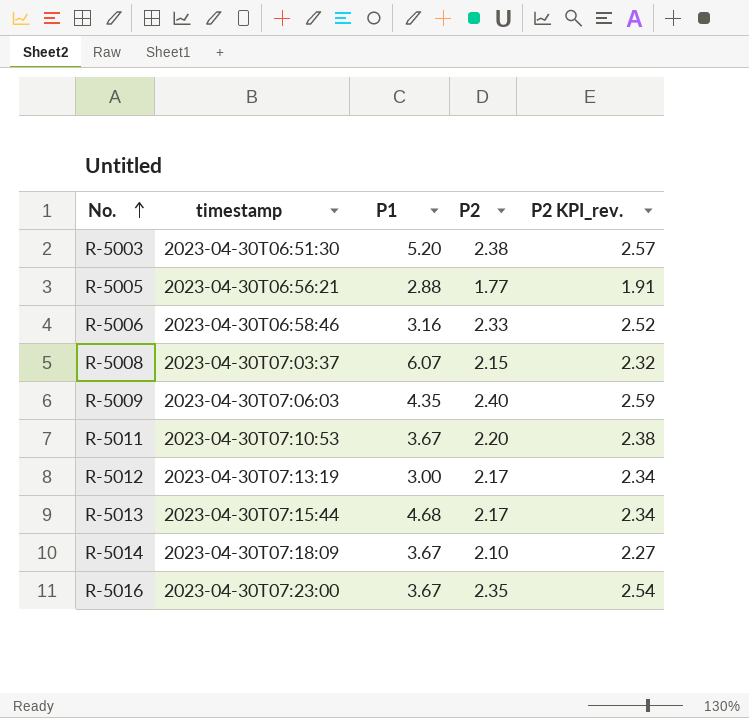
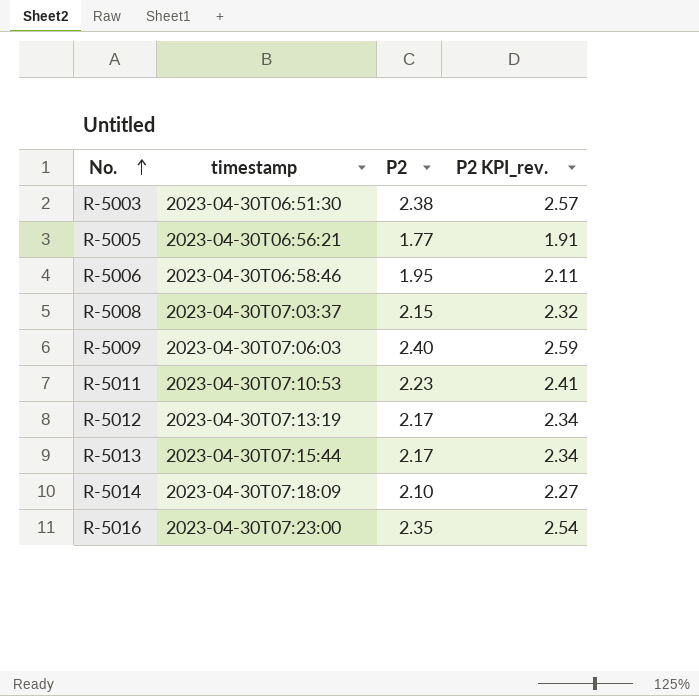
column P1 | position: 3 -> none
R-5006 | P2: 2.33 -> 1.95
R-5006 | P2 KPI_rev.: 2.52 -> 2.11
R-5011 | P2: 2.20 -> 2.23
R-5011 | P2 KPI_rev.: 2.38 -> 2.41

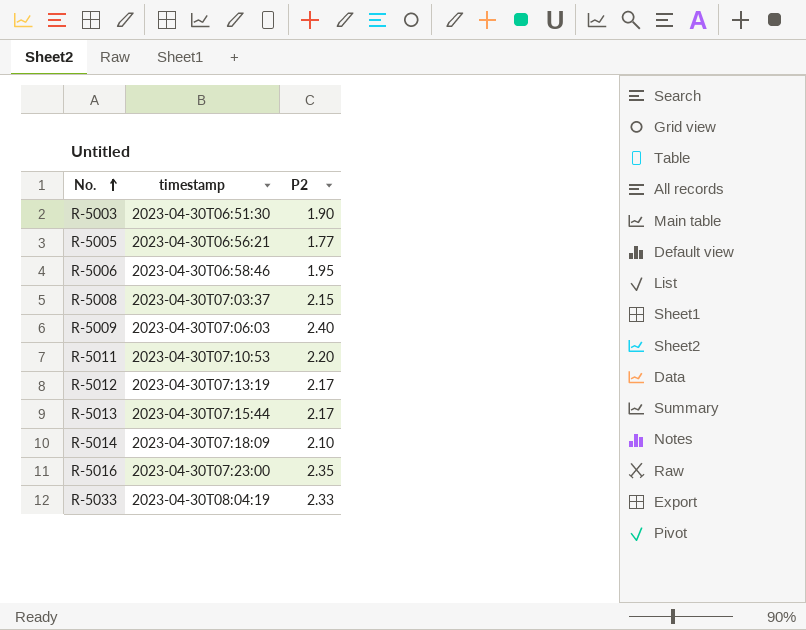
column P2 KPI_rev. | formula: [P2] * 1.08 -> none
R-5003 | P2: 2.38 -> 1.90
R-5011 | P2: 2.23 -> 2.20
row R-5033: none -> 2023-04-30T08:04:19 | 2.33

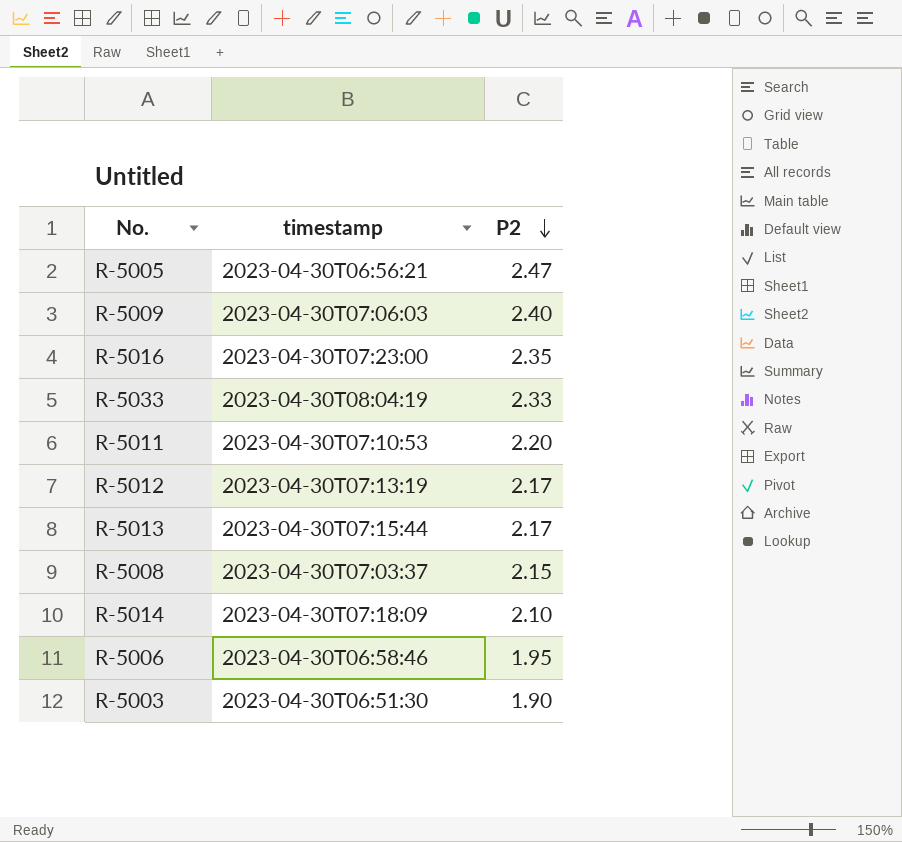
row order: No. ascending -> P2 descending
R-5005 | P2: 1.77 -> 2.47

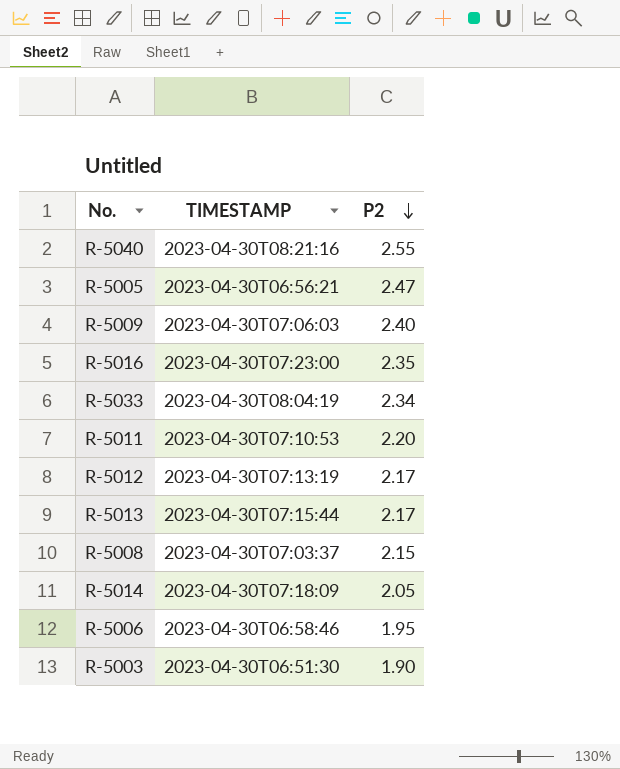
column name: timestamp -> TIMESTAMP
row R-5040: none -> 2023-04-30T08:21:16 | 2.55
R-5033 | P2: 2.33 -> 2.34
R-5014 | P2: 2.10 -> 2.05

